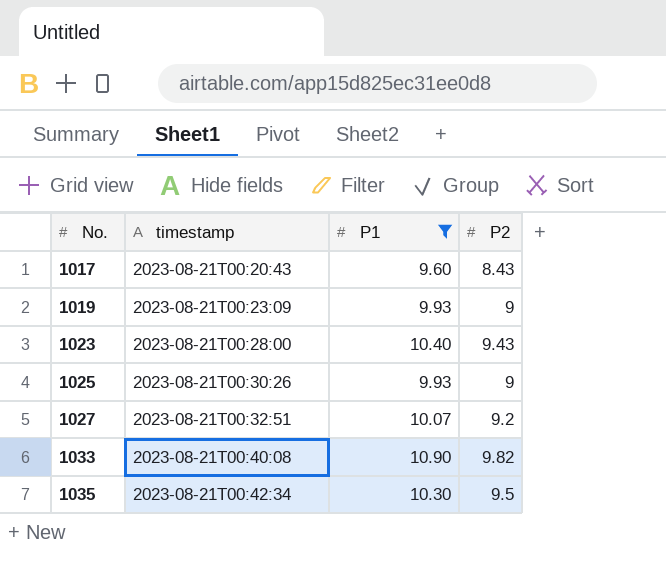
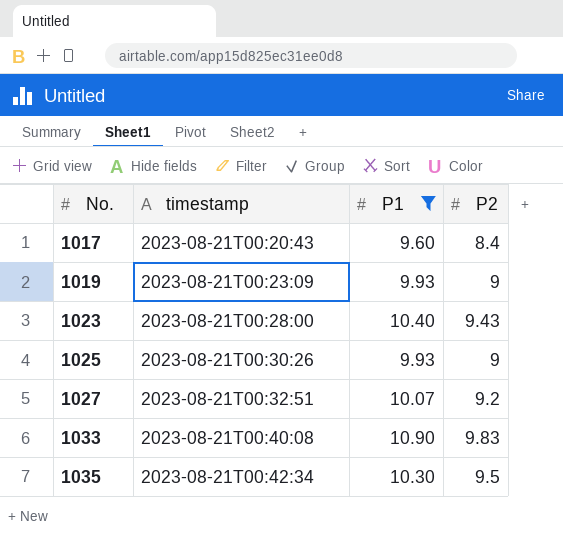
1017 | P2: 8.43 -> 8.4
1033 | P2: 9.82 -> 9.83

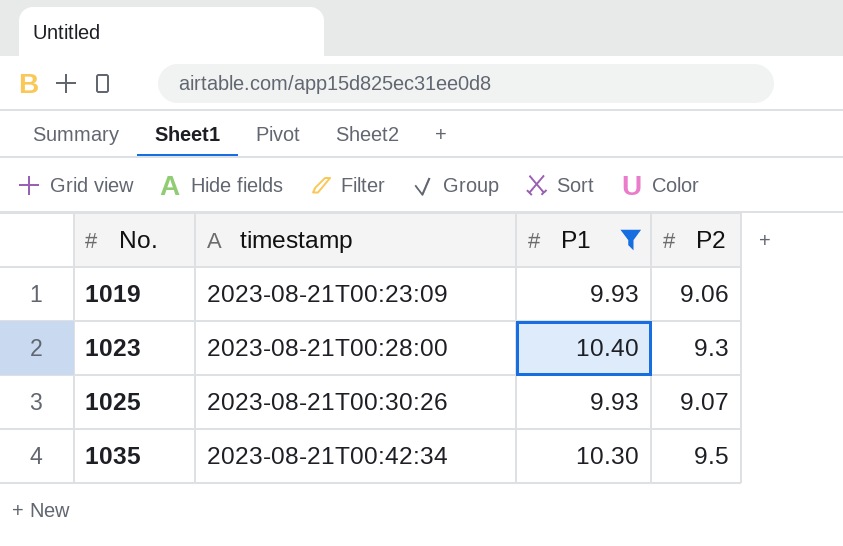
row 1017: 2023-08-21T00:20:43 | 9.60 | 8.4 -> none
row 1027: 2023-08-21T00:32:51 | 10.07 | 9.2 -> none
row 1033: 2023-08-21T00:40:08 | 10.90 | 9.83 -> none
1019 | P2: 9 -> 9.06
1023 | P2: 9.43 -> 9.3
1025 | P2: 9 -> 9.07

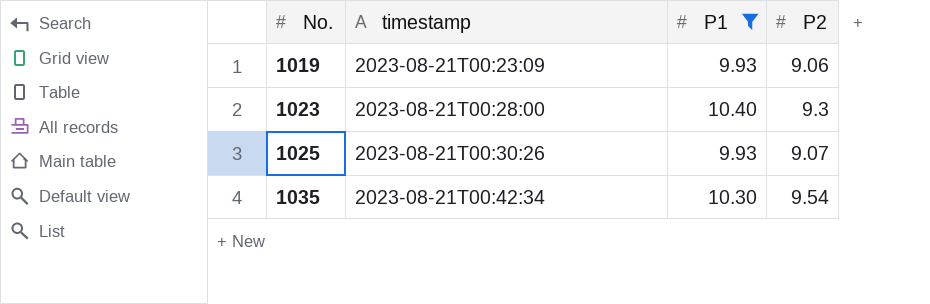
1035 | P2: 9.5 -> 9.54

